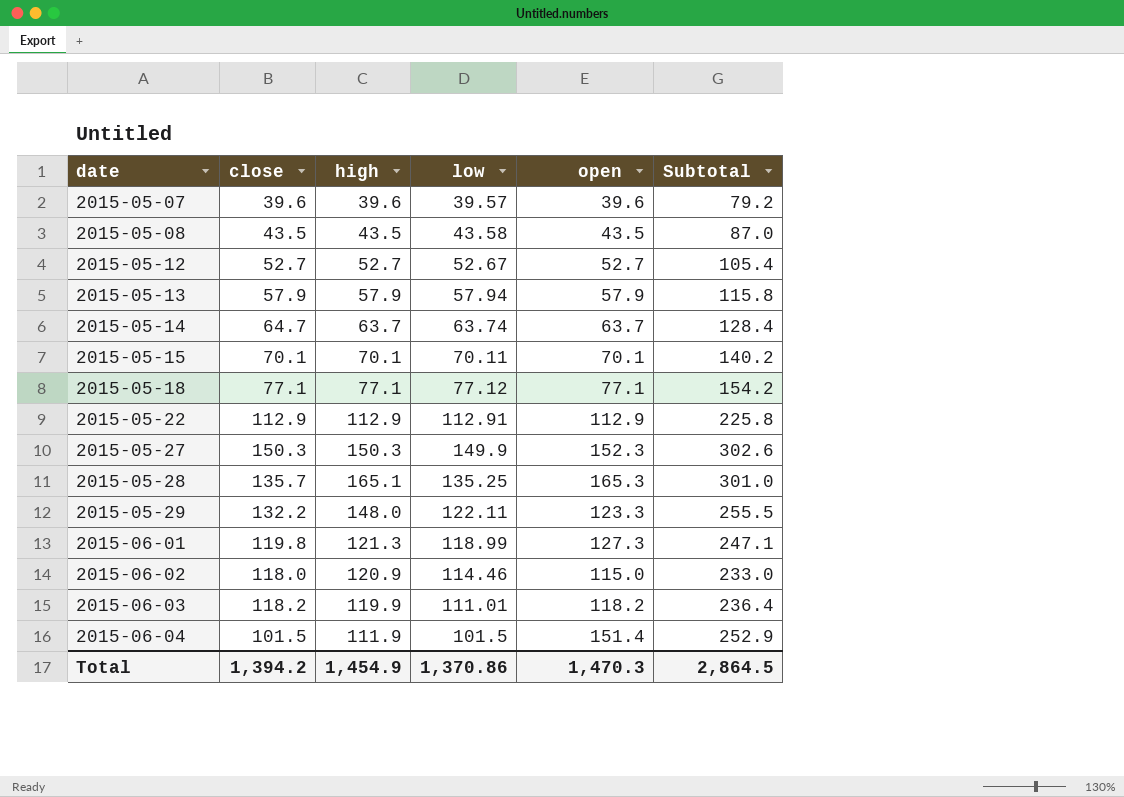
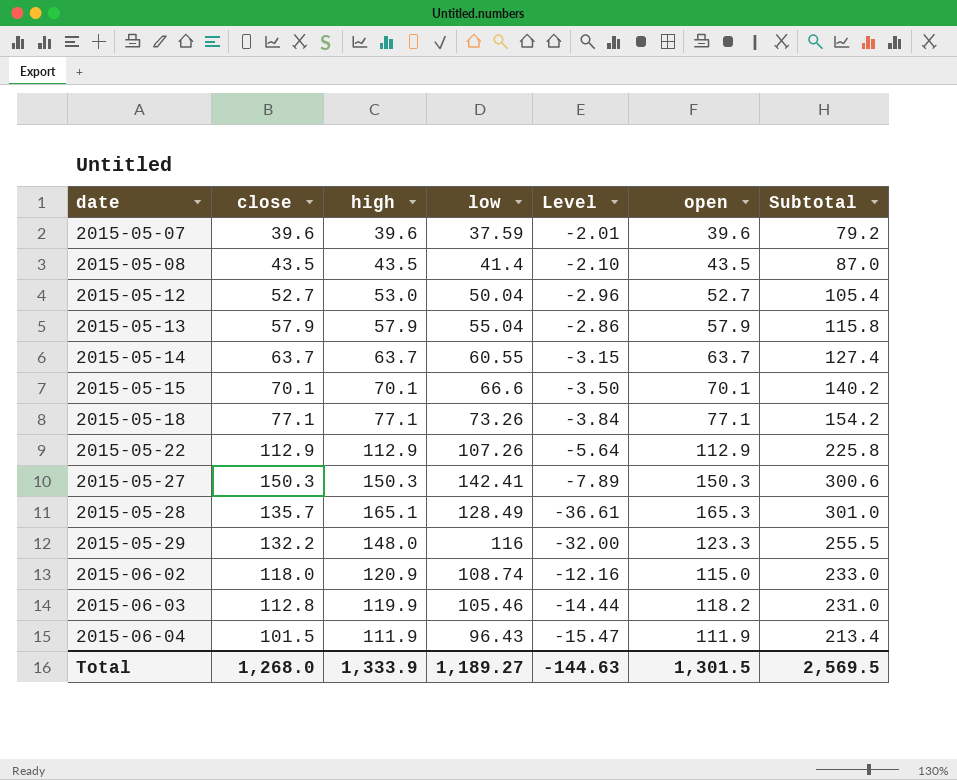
column Level | formula: none -> [low] - [high]
row 2015-06-01: 119.8 | 121.3 | 118.99 | 127.3 | 247.1 -> none
2015-05-07 | low: 39.57 -> 37.59
2015-05-08 | low: 43.58 -> 41.4
2015-05-12 | high: 52.7 -> 53.0
2015-05-12 | low: 52.67 -> 50.04
2015-05-13 | low: 57.94 -> 55.04
2015-05-14 | close: 64.7 -> 63.7
2015-05-14 | low: 63.74 -> 60.55
2015-05-14 | Subtotal: 128.4 -> 127.4
2015-05-15 | low: 70.11 -> 66.6
2015-05-18 | low: 77.12 -> 73.26
2015-05-22 | low: 112.91 -> 107.26
2015-05-27 | low: 149.9 -> 142.41
2015-05-27 | open: 152.3 -> 150.3
2015-05-27 | Subtotal: 302.6 -> 300.6
2015-05-28 | low: 135.25 -> 128.49
2015-05-29 | low: 122.11 -> 116
2015-06-02 | low: 114.46 -> 108.74
2015-06-03 | close: 118.2 -> 112.8
2015-06-03 | low: 111.01 -> 105.46
2015-06-03 | Subtotal: 236.4 -> 231.0
2015-06-04 | low: 101.5 -> 96.43
2015-06-04 | open: 151.4 -> 111.9
2015-06-04 | Subtotal: 252.9 -> 213.4
Total | close: 1,394.2 -> 1,268.0
Total | high: 1,454.9 -> 1,333.9
Total | low: 1,370.86 -> 1,189.27
Total | open: 1,470.3 -> 1,301.5
Total | Subtotal: 2,864.5 -> 2,569.5

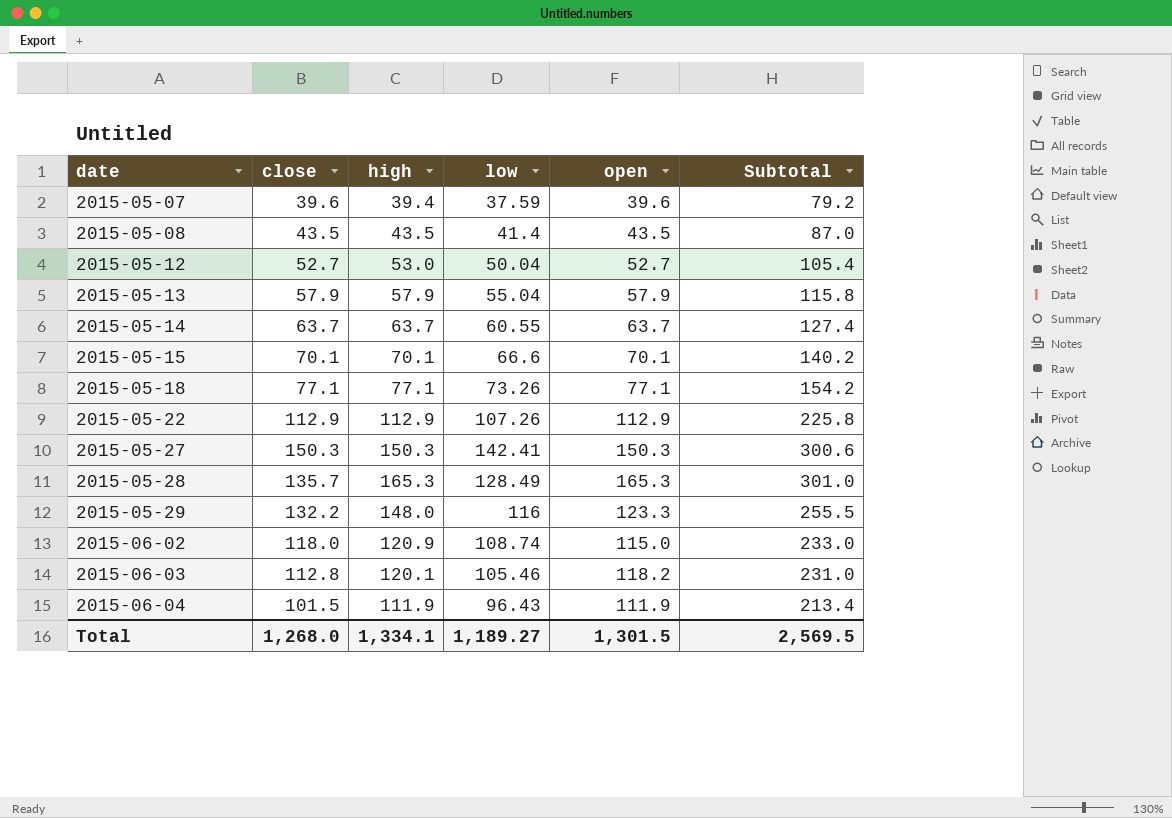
column Level | formula: [low] - [high] -> none
2015-05-07 | high: 39.6 -> 39.4
2015-05-28 | high: 165.1 -> 165.3
2015-06-03 | high: 119.9 -> 120.1
Total | high: 1,333.9 -> 1,334.1

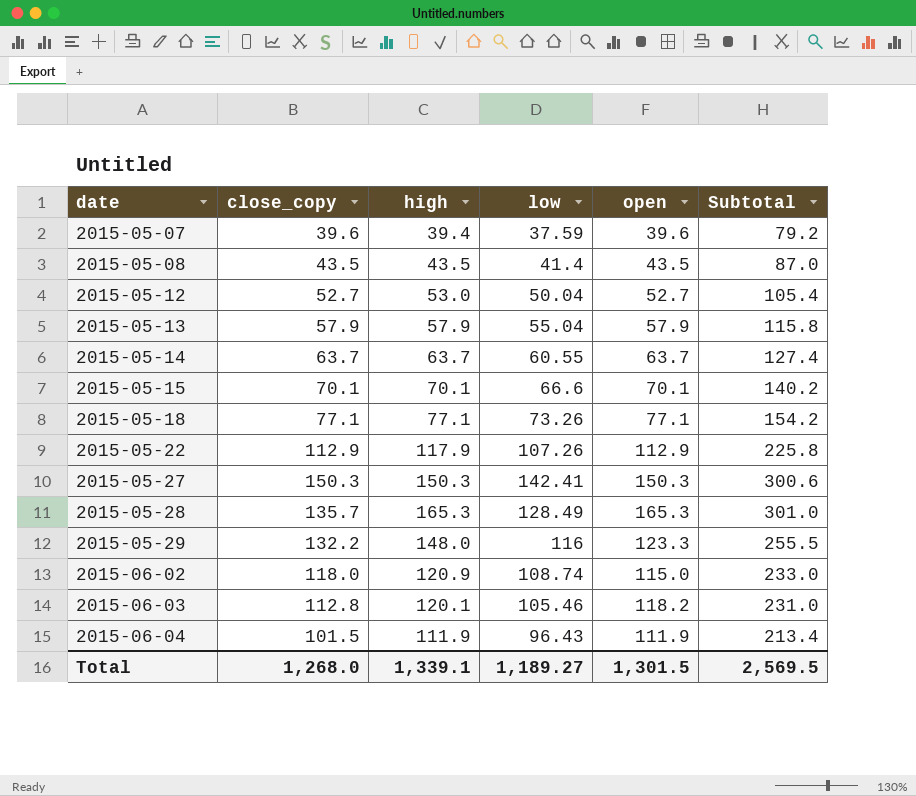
column name: close -> close_copy
2015-05-22 | high: 112.9 -> 117.9
Total | high: 1,334.1 -> 1,339.1

